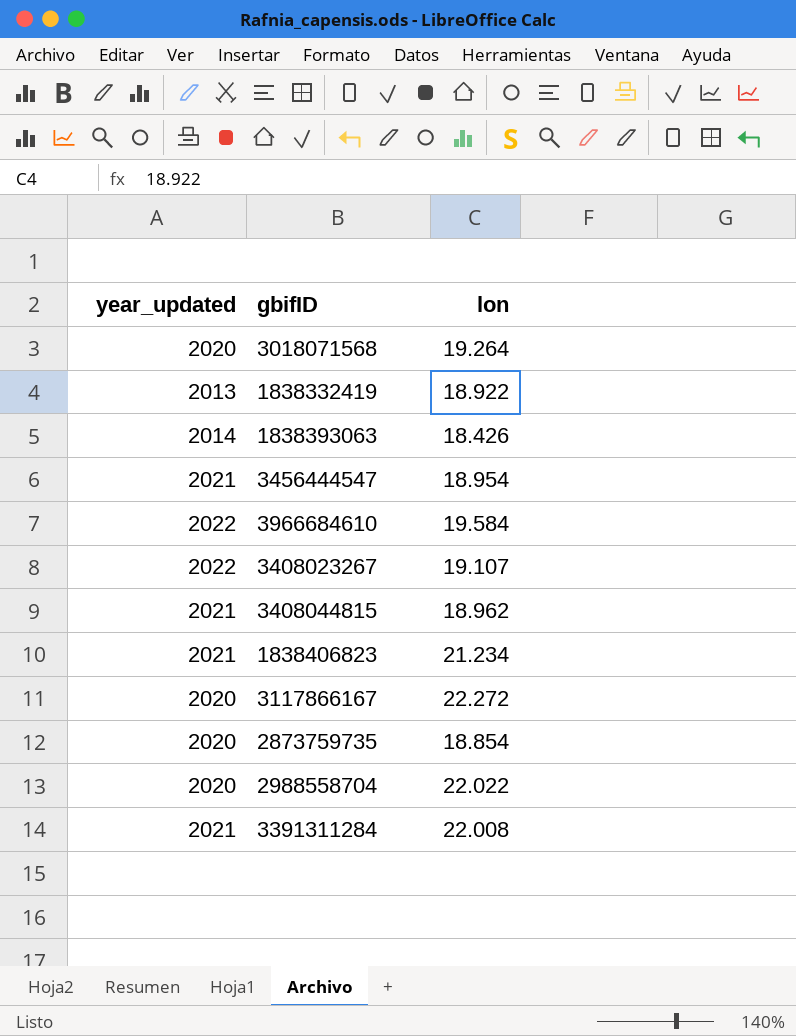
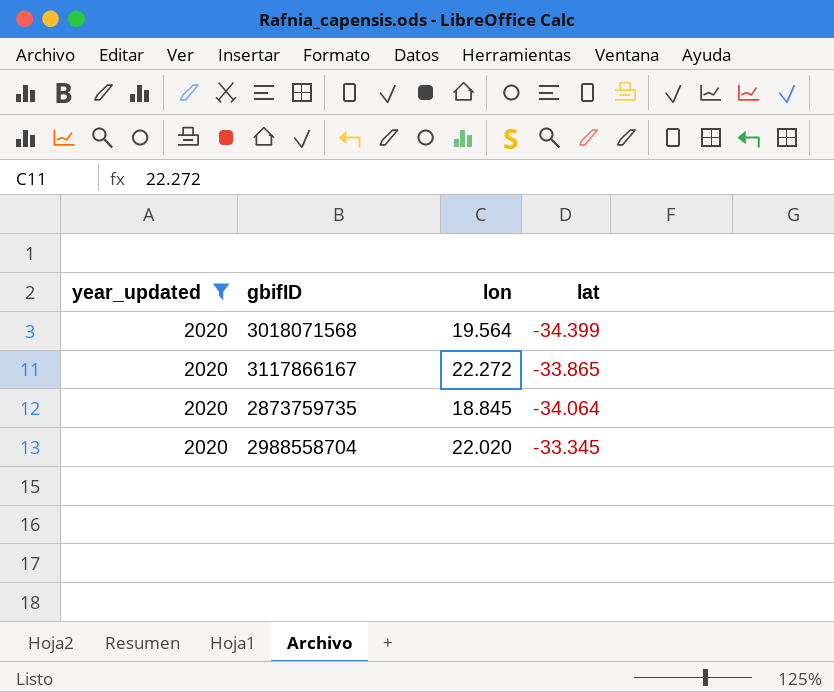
filter: none -> year_updated = 2020
column lat | position: none -> 4
3018071568 | lon: 19.264 -> 19.564
2873759735 | lon: 18.854 -> 18.845
2988558704 | lon: 22.022 -> 22.020

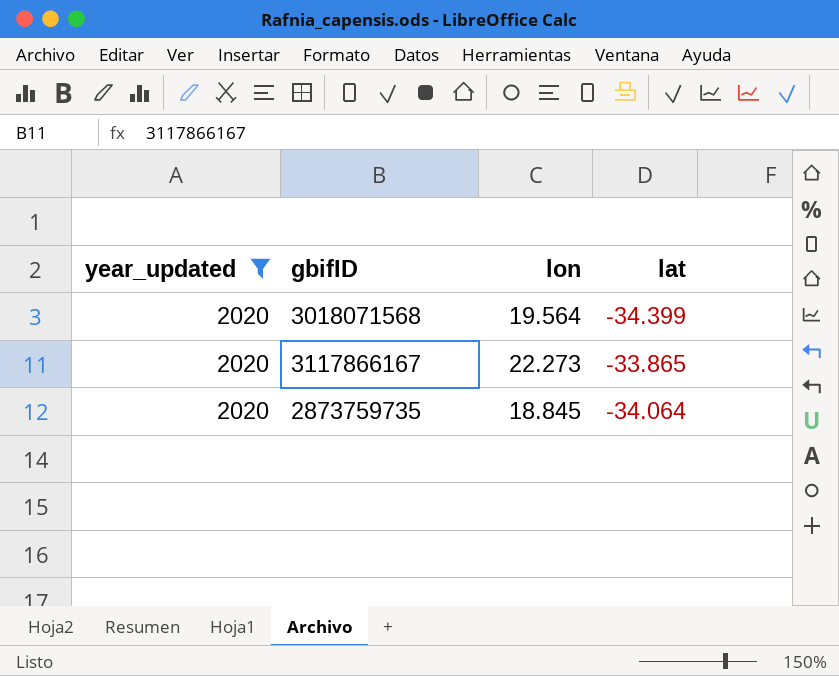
row 2988558704: 2020 | 22.020 | -33.345 -> none
3117866167 | lon: 22.272 -> 22.273

